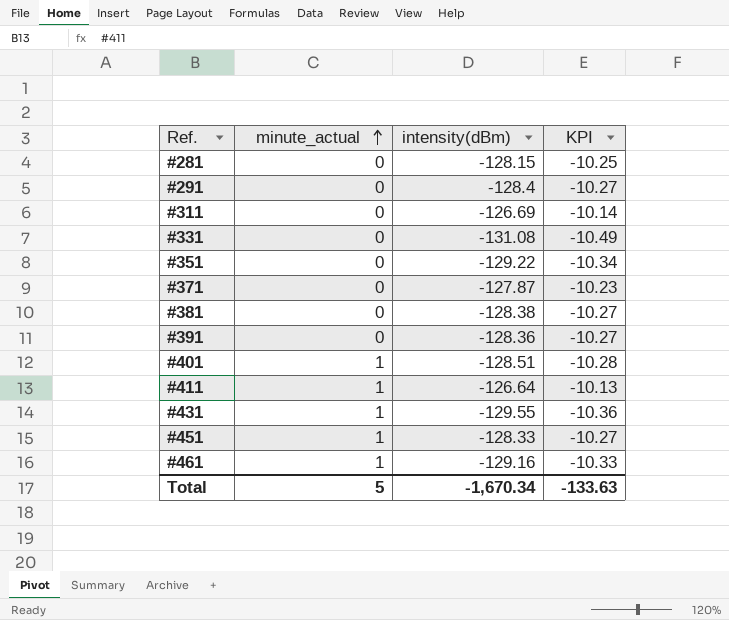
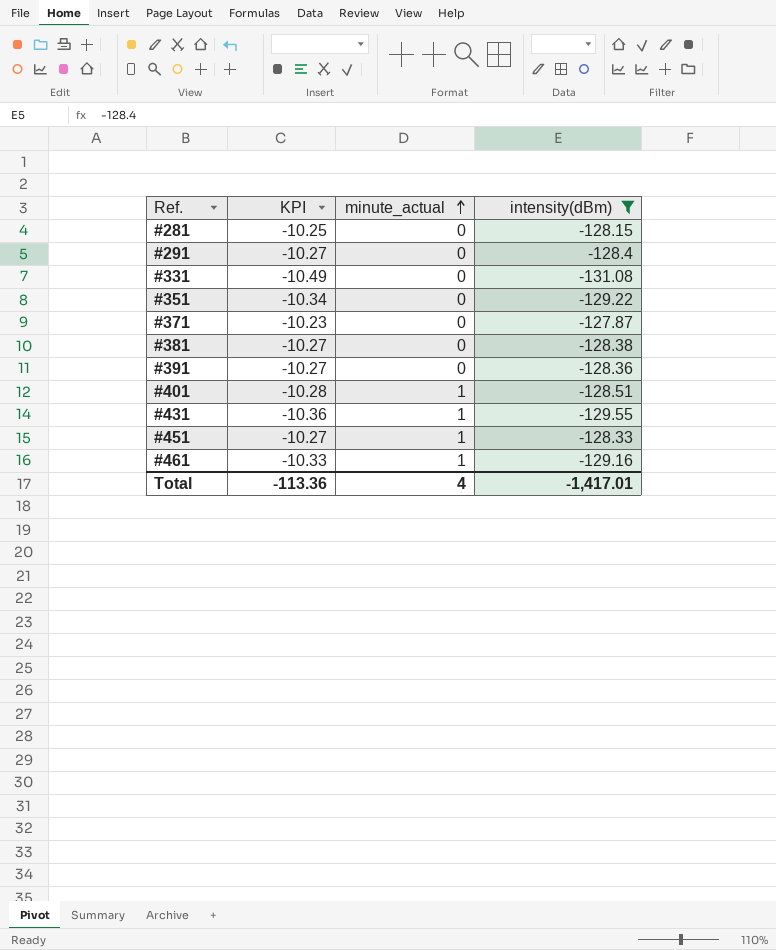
filter: none -> intensity(dBm) <= -127.87
column KPI | position: 4 -> 2
Total | KPI: -133.63 -> -113.36
Total | minute_actual: 5 -> 4
Total | intensity(dBm): -1,670.34 -> -1,417.01

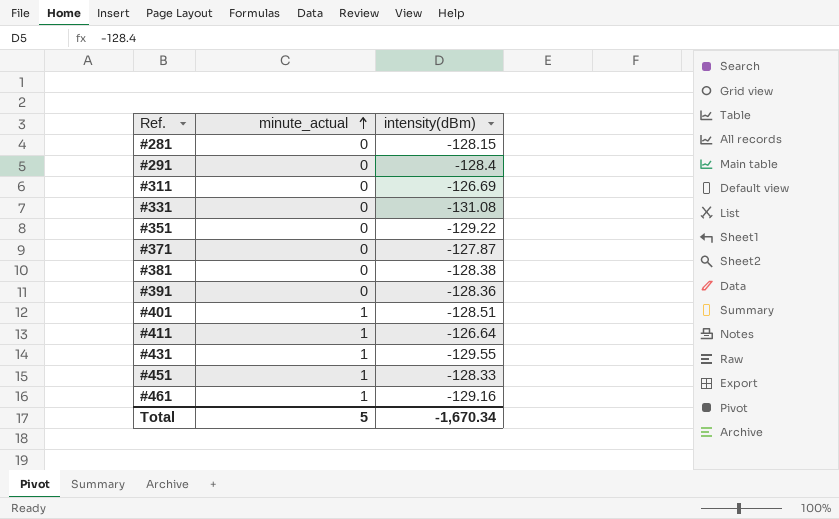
filter: intensity(dBm) <= -127.87 -> none
column KPI | formula: [intensity(dBm)] * 0.08 -> none
Total | minute_actual: 4 -> 5
Total | intensity(dBm): -1,417.01 -> -1,670.34

